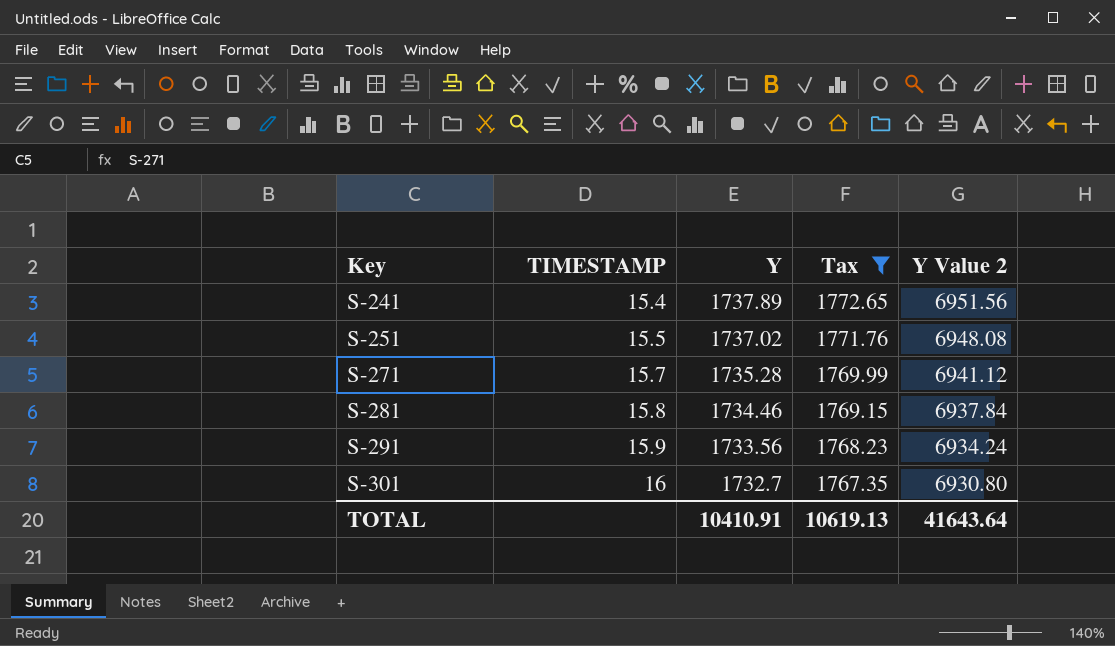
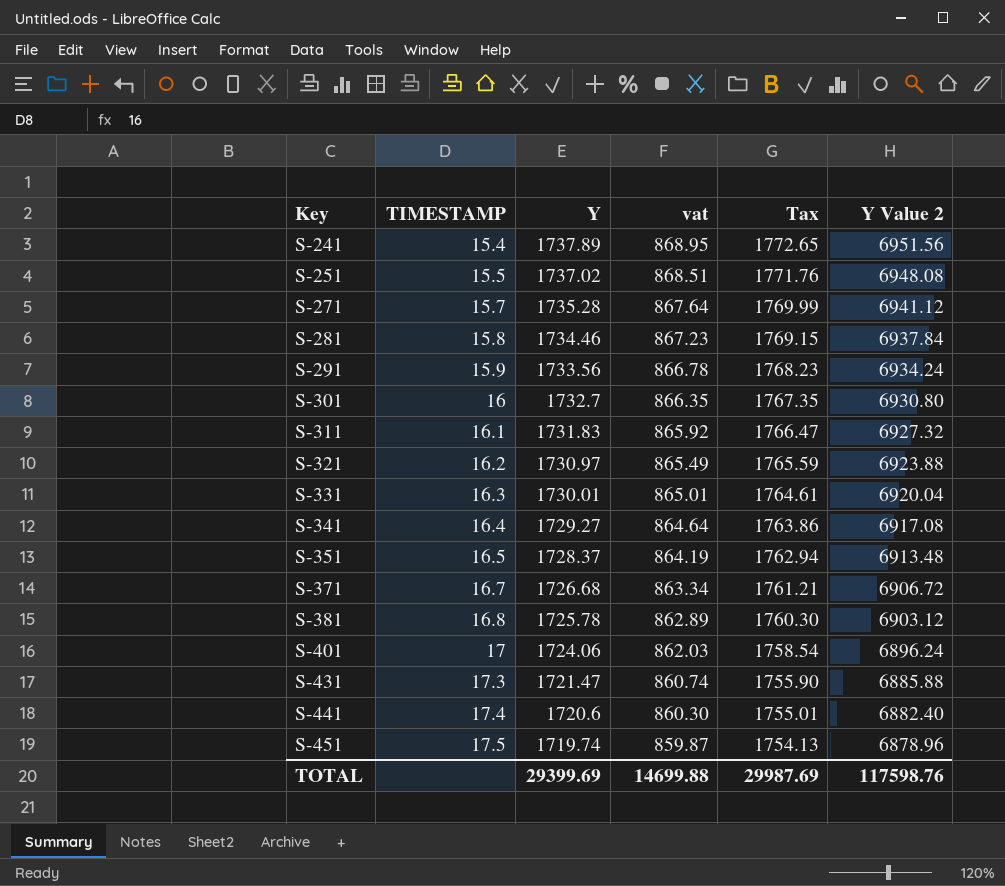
filter: Tax >= 1767.35 -> none
column vat | formula: none -> [Y] * 0.5
TOTAL | Y: 10410.91 -> 29399.69
TOTAL | Tax: 10619.13 -> 29987.69
TOTAL | Y Value 2: 41643.64 -> 117598.76

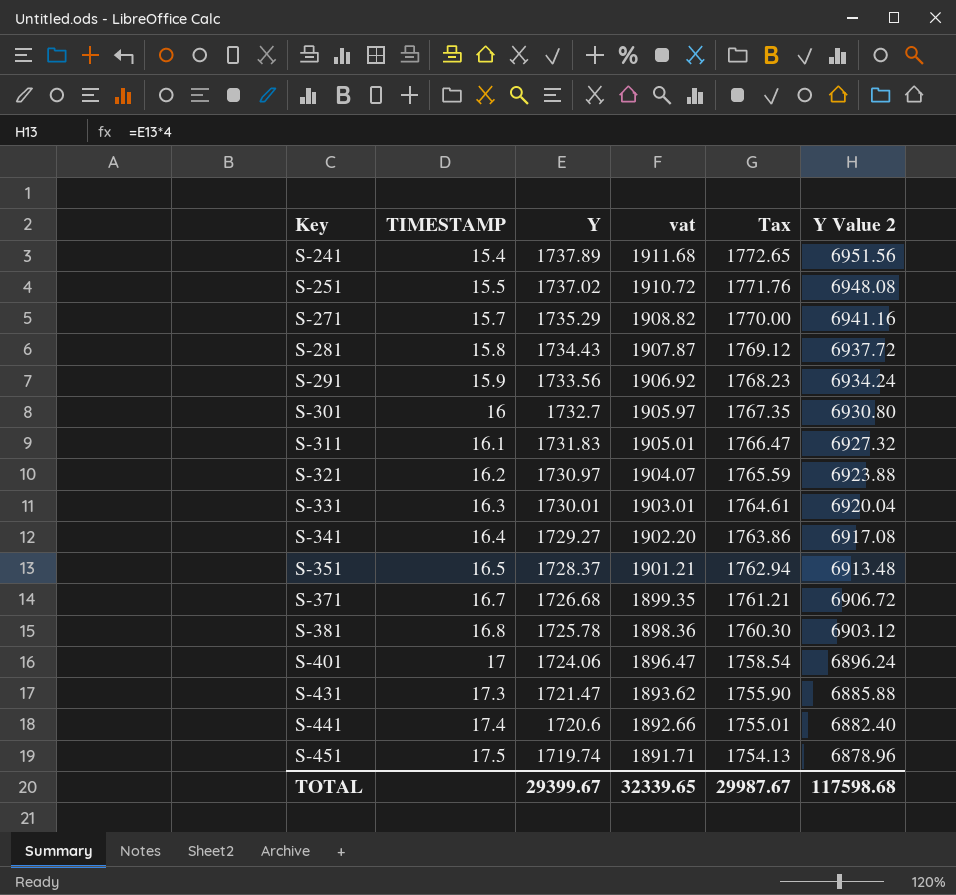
column vat | formula: [Y] * 0.5 -> [Y] * 1.1
S-271 | Y: 1735.28 -> 1735.29
S-271 | Tax: 1769.99 -> 1770.00
S-271 | Y Value 2: 6941.12 -> 6941.16
S-281 | Y: 1734.46 -> 1734.43
S-281 | Tax: 1769.15 -> 1769.12
S-281 | Y Value 2: 6937.84 -> 6937.72
TOTAL | Y: 29399.69 -> 29399.67
TOTAL | vat: 14699.88 -> 32339.65
TOTAL | Tax: 29987.69 -> 29987.67
TOTAL | Y Value 2: 117598.76 -> 117598.68

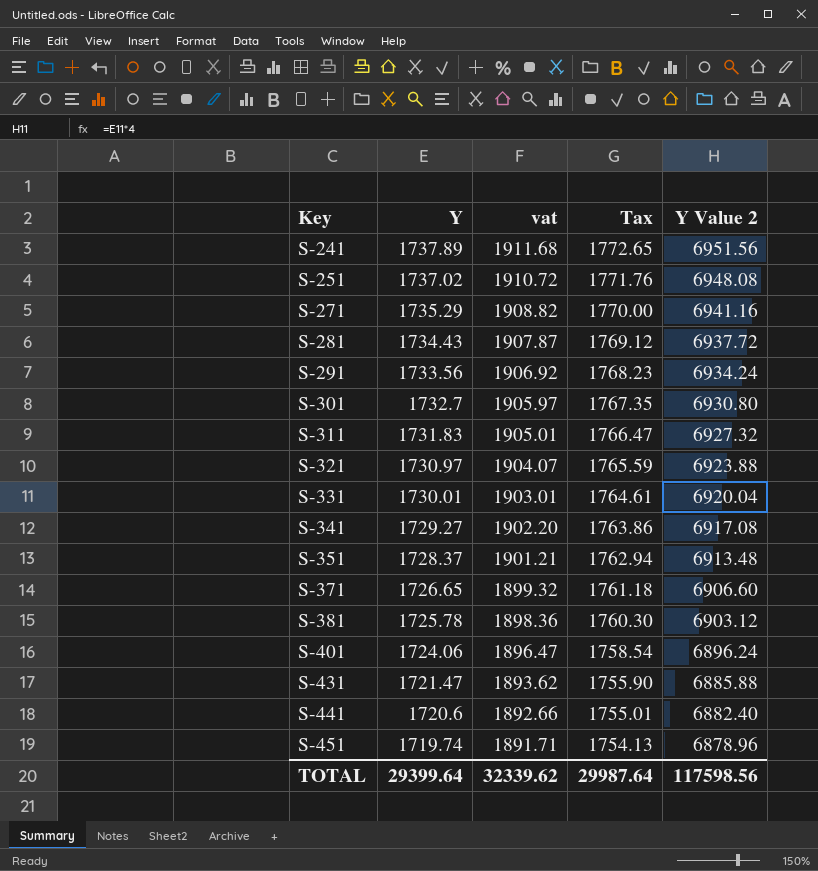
column TIMESTAMP | position: 2 -> none
S-371 | Y: 1726.68 -> 1726.65
S-371 | vat: 1899.35 -> 1899.32
S-371 | Tax: 1761.21 -> 1761.18
S-371 | Y Value 2: 6906.72 -> 6906.60
TOTAL | Y: 29399.67 -> 29399.64
TOTAL | vat: 32339.65 -> 32339.62
TOTAL | Tax: 29987.67 -> 29987.64
TOTAL | Y Value 2: 117598.68 -> 117598.56

